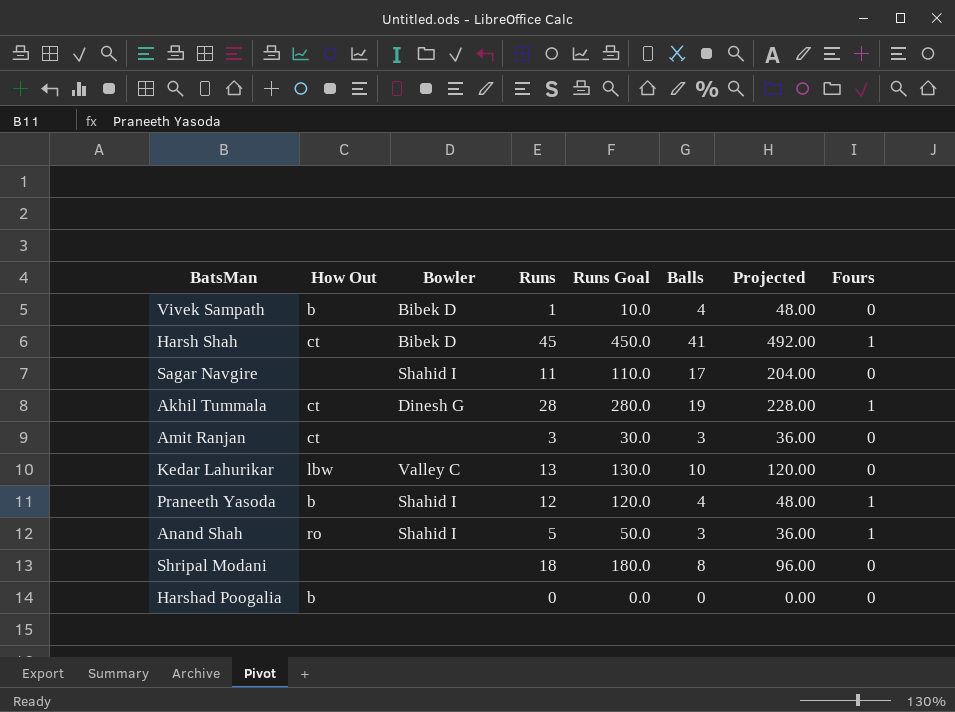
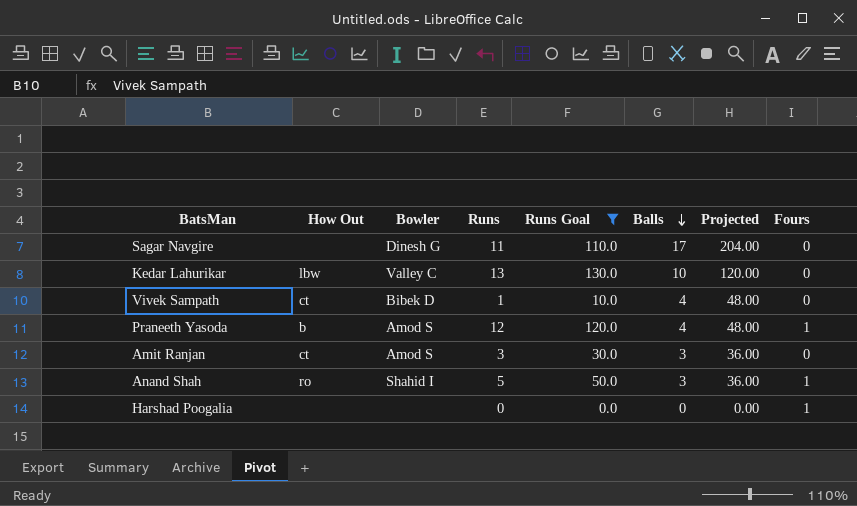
filter: none -> Runs Goal <= 130.0
row order: none -> Balls descending
Sagar Navgire | Bowler: Shahid I -> Dinesh G
Vivek Sampath | How Out: b -> ct
Praneeth Yasoda | Bowler: Shahid I -> Amod S
Amit Ranjan | Bowler: none -> Amod S
Harshad Poogalia | How Out: b -> none
Harshad Poogalia | Fours: 0 -> 1

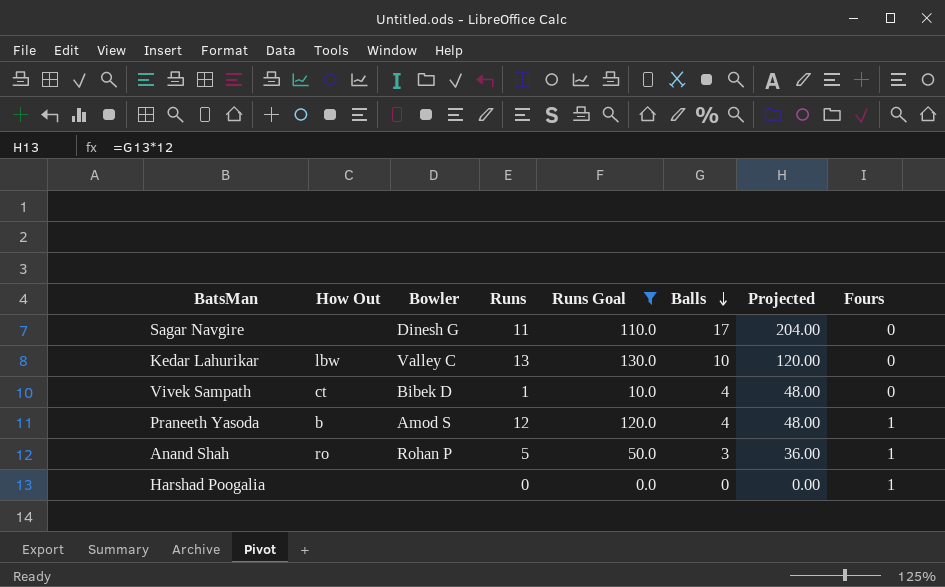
row Amit Ranjan: ct | Amod S | 3 | 30.0 | 3 | 36.00 | 0 -> none
Anand Shah | Bowler: Shahid I -> Rohan P

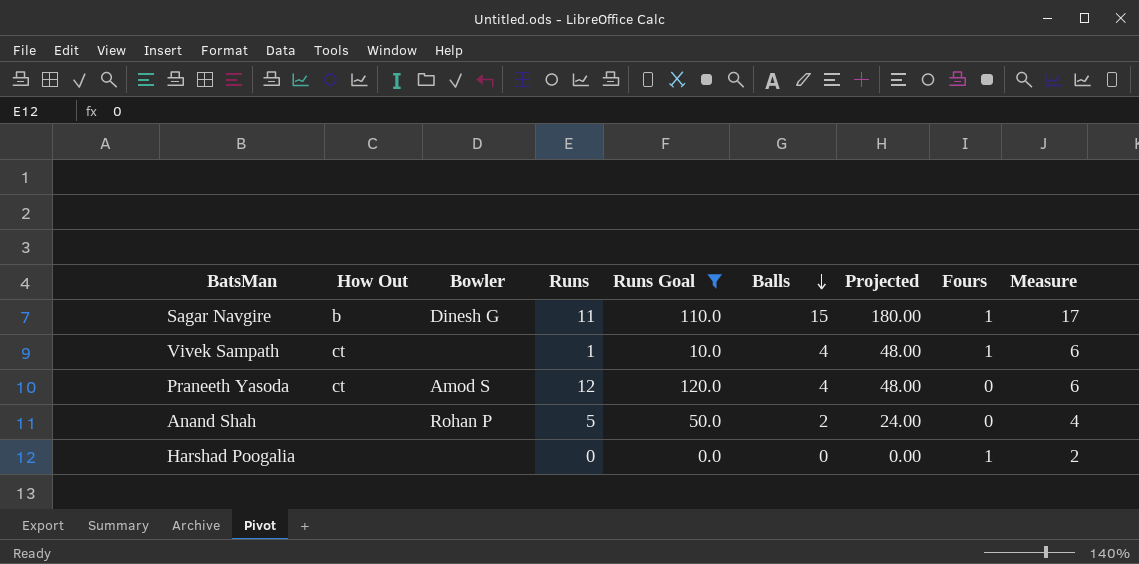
column Measure | formula: none -> [Balls] + 2
row Kedar Lahurikar: lbw | Valley C | 13 | 130.0 | 10 | 120.00 | 0 -> none
Sagar Navgire | How Out: none -> b
Sagar Navgire | Balls: 17 -> 15
Sagar Navgire | Projected: 204.00 -> 180.00
Sagar Navgire | Fours: 0 -> 1
Vivek Sampath | Bowler: Bibek D -> none
Vivek Sampath | Fours: 0 -> 1
Praneeth Yasoda | How Out: b -> ct
Praneeth Yasoda | Fours: 1 -> 0
Anand Shah | How Out: ro -> none
Anand Shah | Balls: 3 -> 2
Anand Shah | Projected: 36.00 -> 24.00
Anand Shah | Fours: 1 -> 0

